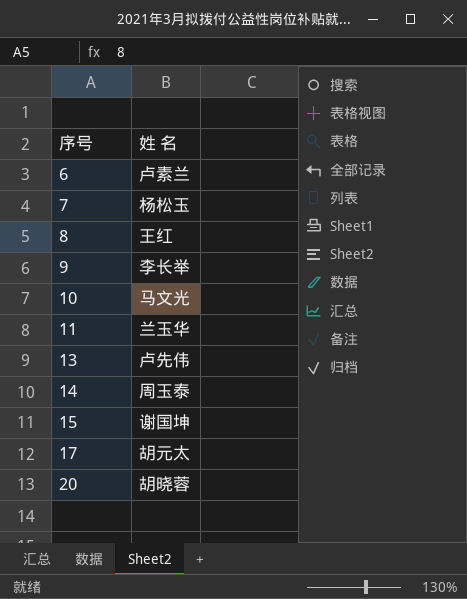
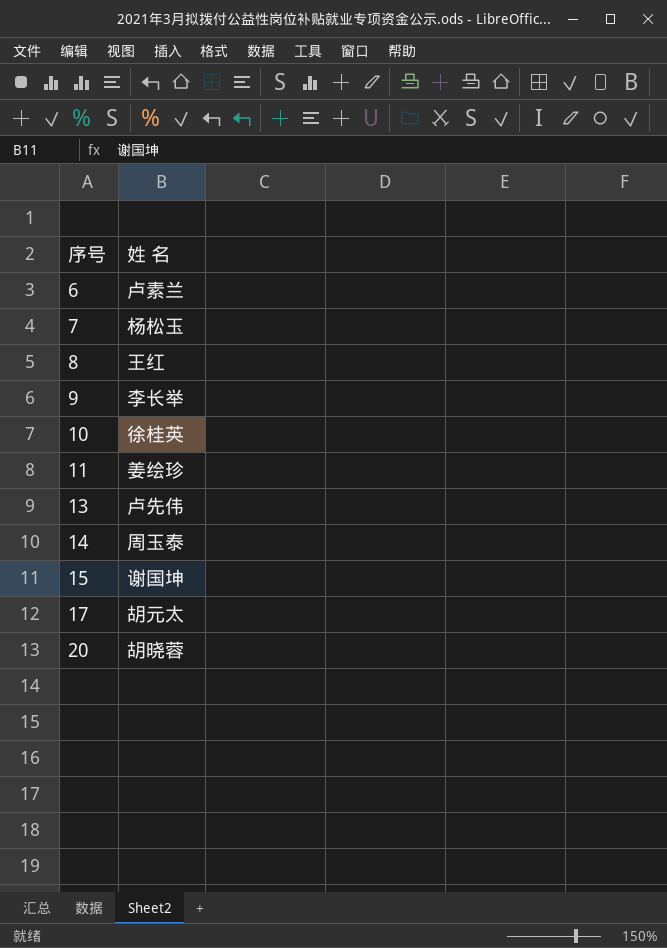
10 | 姓 名: 马文光 -> 徐桂英
11 | 姓 名: 兰玉华 -> 姜绘珍

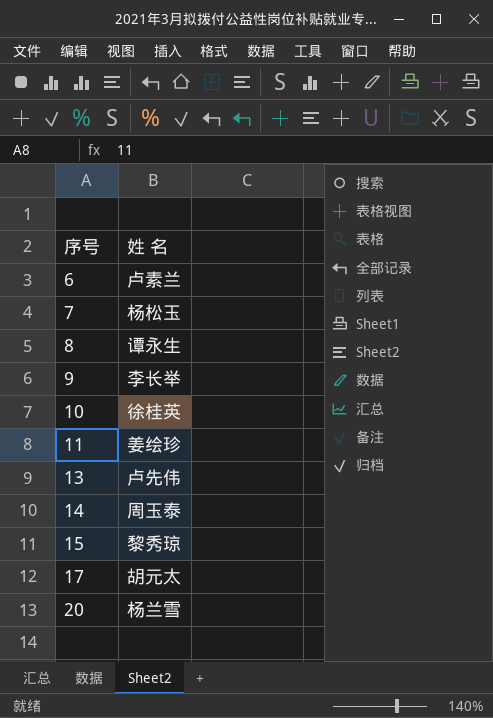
8 | 姓 名: 王红 -> 谭永生
15 | 姓 名: 谢国坤 -> 黎秀琼
20 | 姓 名: 胡晓蓉 -> 杨兰雪

